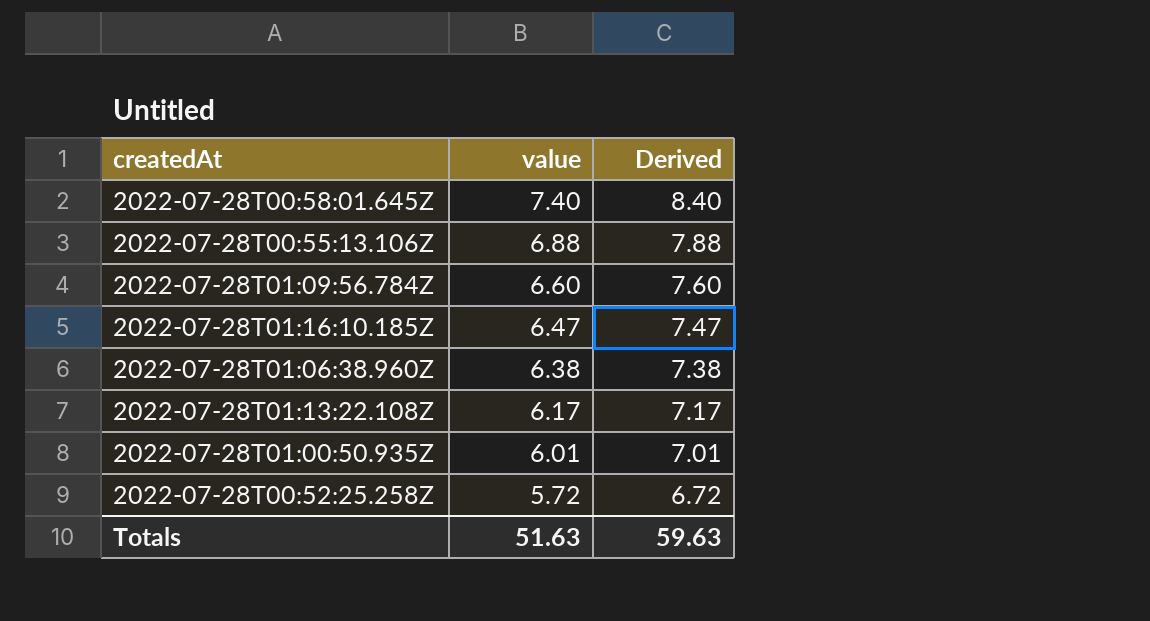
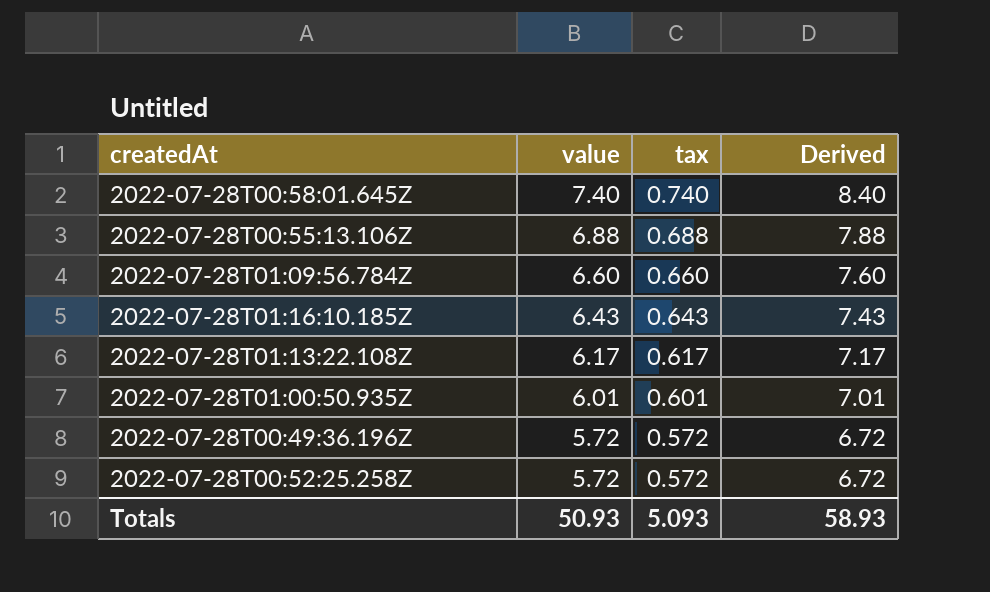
column tax | formula: none -> [value] * 0.1
row 2022-07-28T01:06:38.960Z: 6.38 | 7.38 -> none
2022-07-28T01:16:10.185Z | value: 6.47 -> 6.43
2022-07-28T01:16:10.185Z | Derived: 7.47 -> 7.43
row 2022-07-28T00:49:36.196Z: none -> 5.72 | 0.572 | 6.72
Totals | value: 51.63 -> 50.93
Totals | Derived: 59.63 -> 58.93

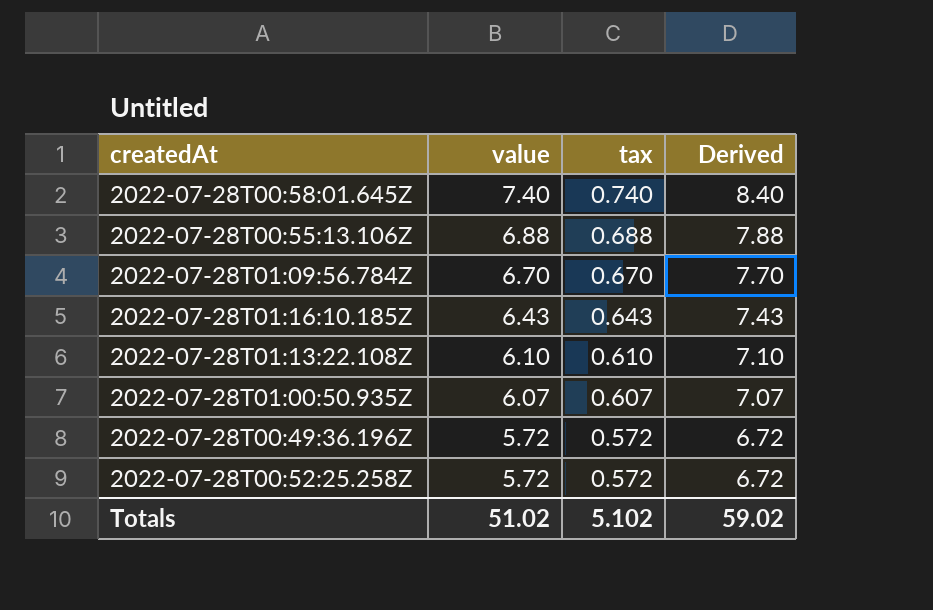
2022-07-28T01:09:56.784Z | value: 6.60 -> 6.70
2022-07-28T01:09:56.784Z | tax: 0.660 -> 0.670
2022-07-28T01:09:56.784Z | Derived: 7.60 -> 7.70
2022-07-28T01:13:22.108Z | value: 6.17 -> 6.10
2022-07-28T01:13:22.108Z | tax: 0.617 -> 0.610
2022-07-28T01:13:22.108Z | Derived: 7.17 -> 7.10
2022-07-28T01:00:50.935Z | value: 6.01 -> 6.07
2022-07-28T01:00:50.935Z | tax: 0.601 -> 0.607
2022-07-28T01:00:50.935Z | Derived: 7.01 -> 7.07
Totals | value: 50.93 -> 51.02
Totals | tax: 5.093 -> 5.102
Totals | Derived: 58.93 -> 59.02

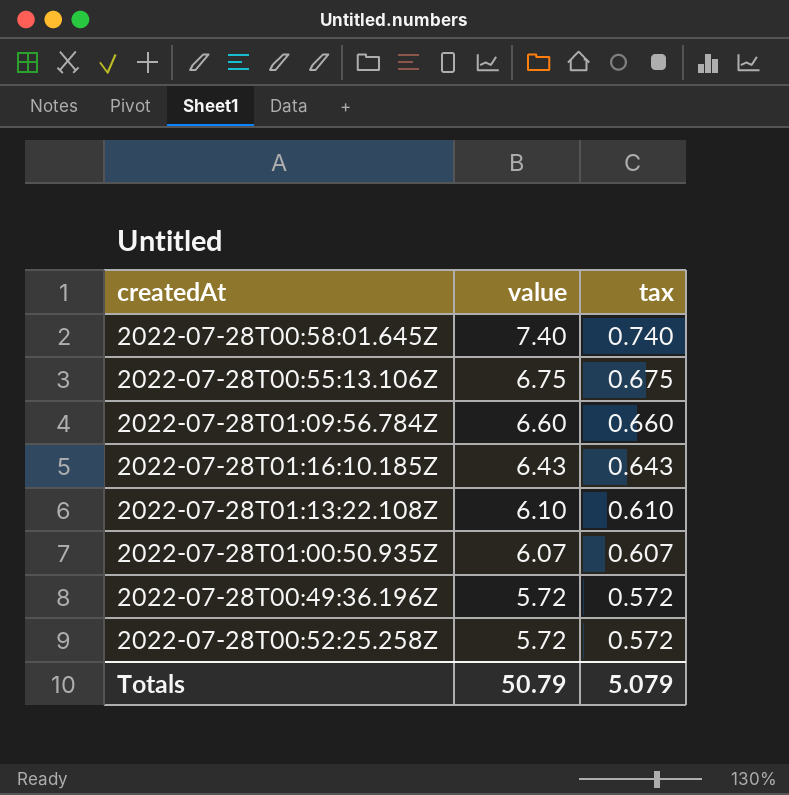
column Derived | formula: [value] + 1 -> none
2022-07-28T00:55:13.106Z | value: 6.88 -> 6.75
2022-07-28T00:55:13.106Z | tax: 0.688 -> 0.675
2022-07-28T01:09:56.784Z | value: 6.70 -> 6.60
2022-07-28T01:09:56.784Z | tax: 0.670 -> 0.660
Totals | value: 51.02 -> 50.79
Totals | tax: 5.102 -> 5.079

